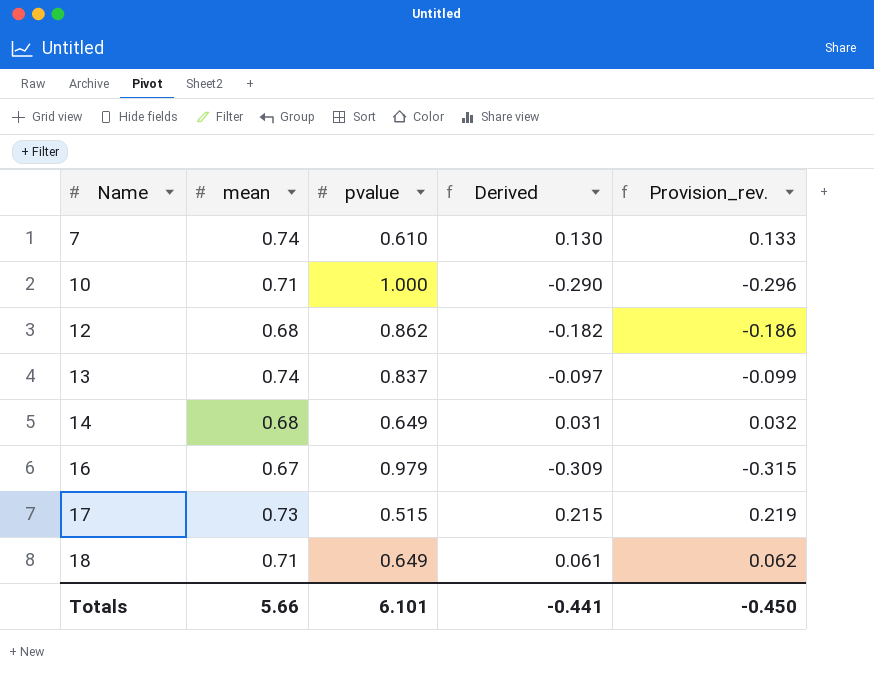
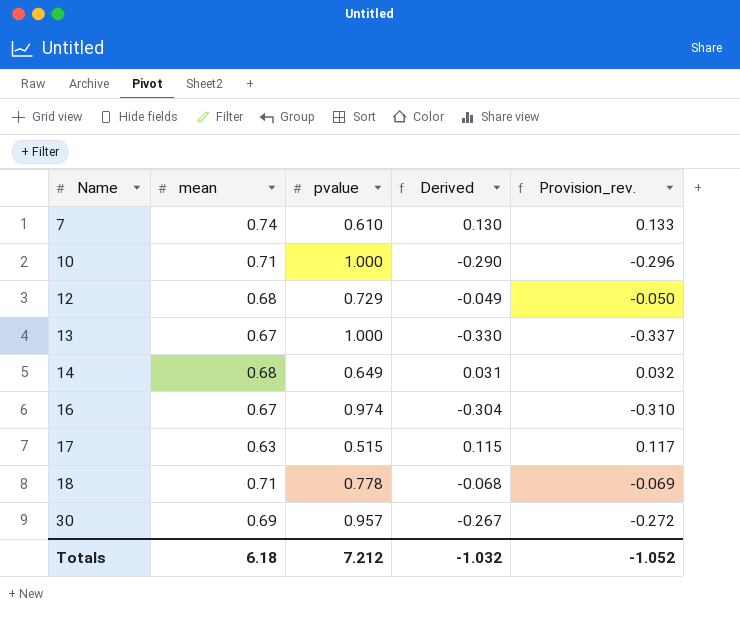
12 | pvalue: 0.862 -> 0.729
12 | Derived: -0.182 -> -0.049
12 | Provision_rev.: -0.186 -> -0.050
13 | mean: 0.74 -> 0.67
13 | pvalue: 0.837 -> 1.000
13 | Derived: -0.097 -> -0.330
13 | Provision_rev.: -0.099 -> -0.337
16 | pvalue: 0.979 -> 0.974
16 | Derived: -0.309 -> -0.304
16 | Provision_rev.: -0.315 -> -0.310
17 | mean: 0.73 -> 0.63
17 | Derived: 0.215 -> 0.115
17 | Provision_rev.: 0.219 -> 0.117
18 | pvalue: 0.649 -> 0.778
18 | Derived: 0.061 -> -0.068
18 | Provision_rev.: 0.062 -> -0.069
row 30: none -> 0.69 | 0.957 | -0.267 | -0.272
Totals | mean: 5.66 -> 6.18
Totals | pvalue: 6.101 -> 7.212
Totals | Derived: -0.441 -> -1.032
Totals | Provision_rev.: -0.450 -> -1.052

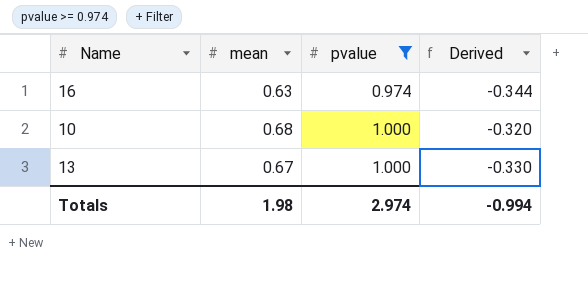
filter: none -> pvalue >= 0.974
row order: Name ascending -> pvalue ascending
column Provision_rev. | formula: [Derived] * 1.02 -> none
16 | mean: 0.67 -> 0.63
16 | Derived: -0.304 -> -0.344
10 | mean: 0.71 -> 0.68
10 | Derived: -0.290 -> -0.320
Totals | mean: 6.18 -> 1.98
Totals | pvalue: 7.212 -> 2.974
Totals | Derived: -1.032 -> -0.994

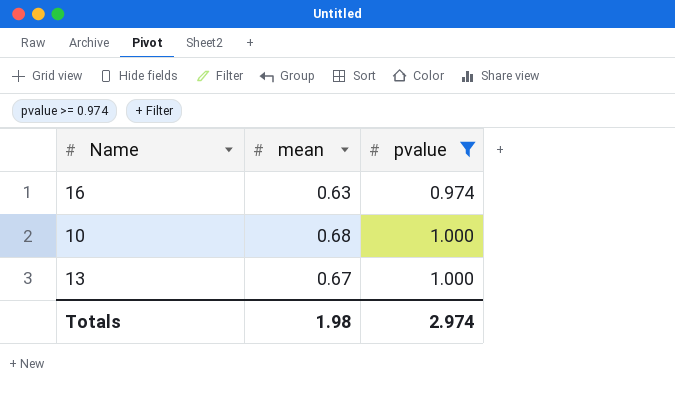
column Derived | formula: [mean] - [pvalue] -> none

